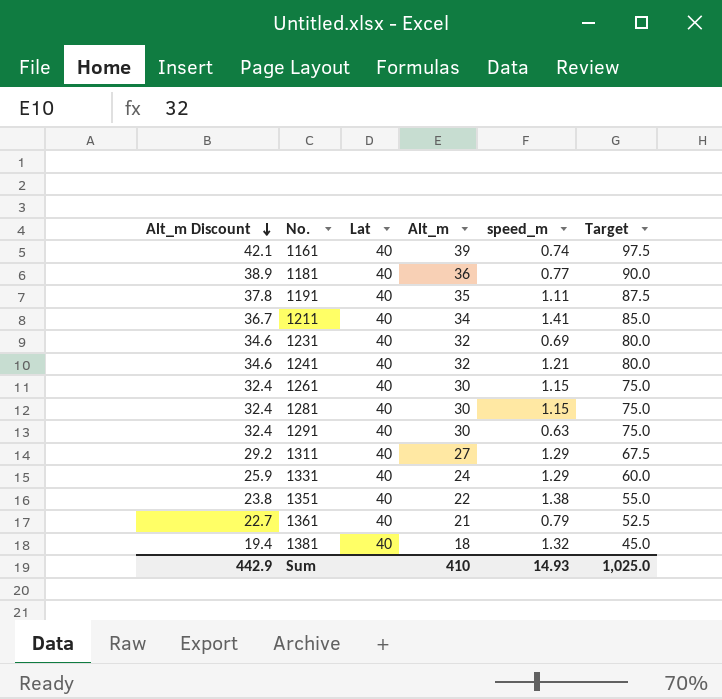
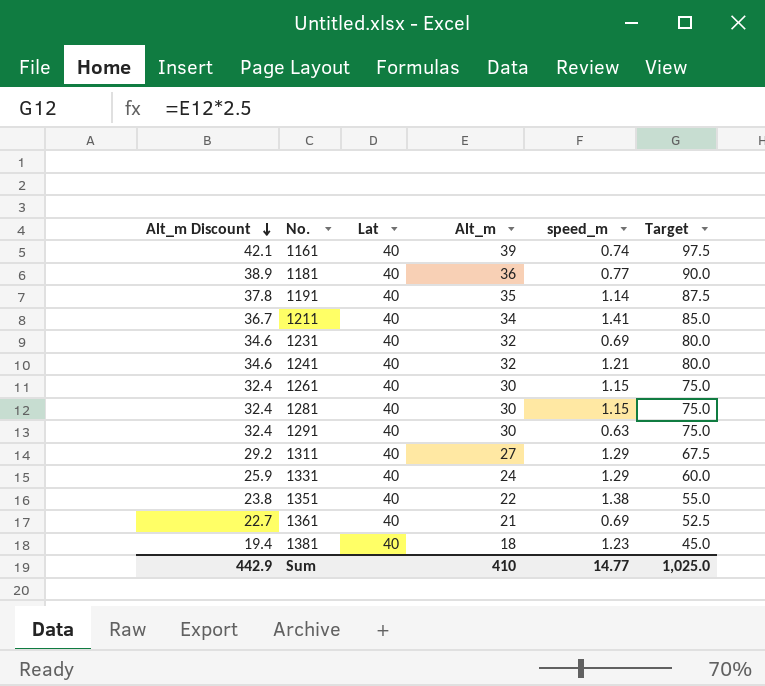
1191 | speed_m: 1.11 -> 1.14
1361 | speed_m: 0.79 -> 0.69
1381 | speed_m: 1.32 -> 1.23
Sum | speed_m: 14.93 -> 14.77

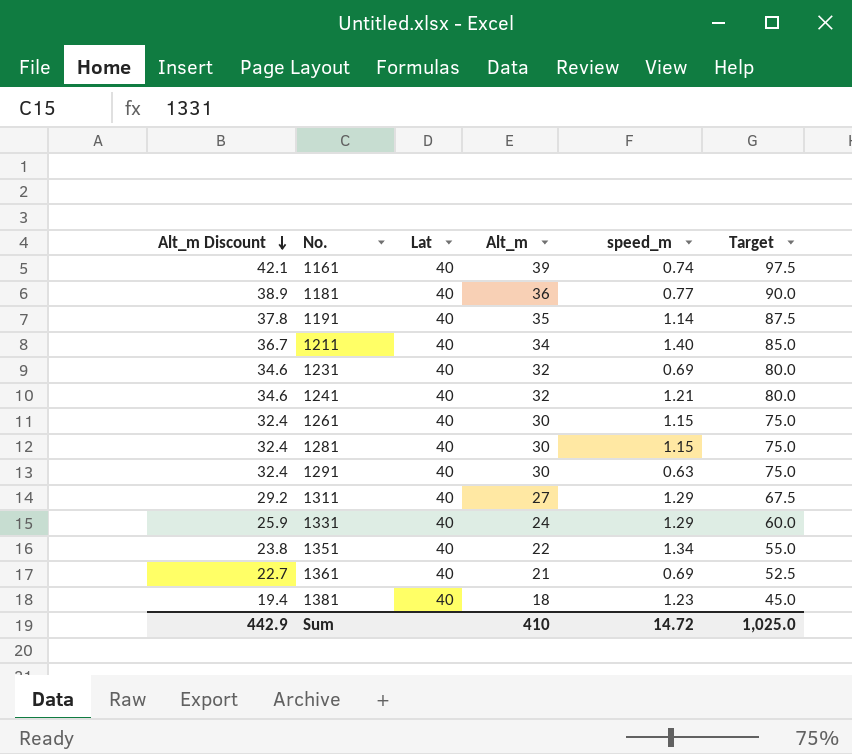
1211 | speed_m: 1.41 -> 1.40
1351 | speed_m: 1.38 -> 1.34
Sum | speed_m: 14.77 -> 14.72

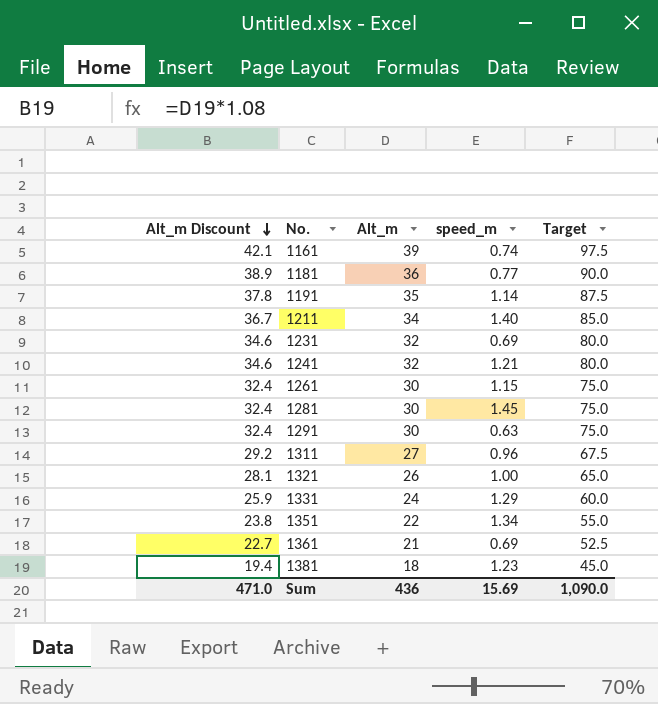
column Lat | position: 3 -> none
1281 | speed_m: 1.15 -> 1.45
1311 | speed_m: 1.29 -> 0.96
row 1321: none -> 28.1 | 26 | 1.00 | 65.0
Sum | Alt_m Discount: 442.9 -> 471.0
Sum | Alt_m: 410 -> 436
Sum | speed_m: 14.72 -> 15.69
Sum | Target: 1,025.0 -> 1,090.0

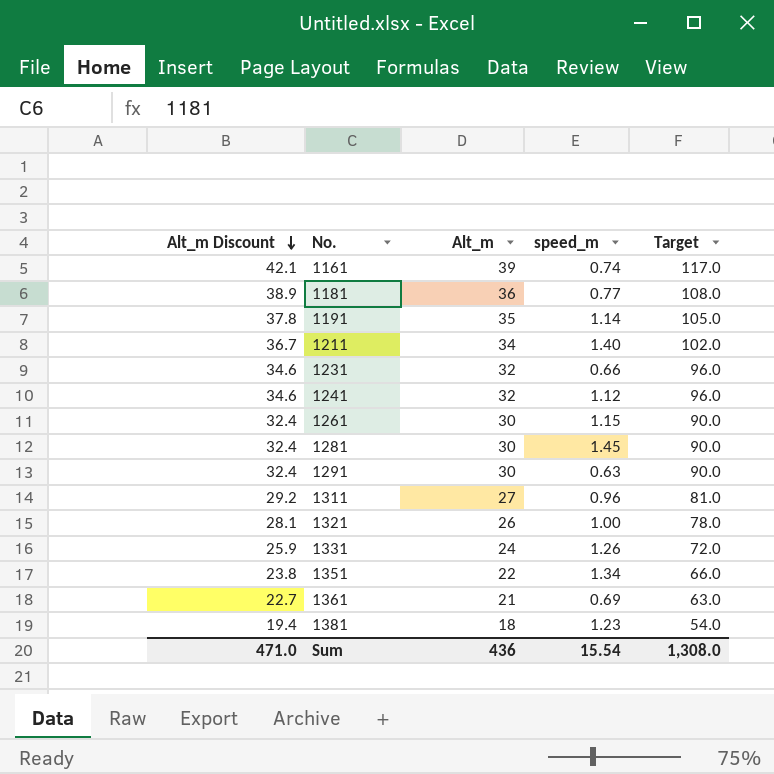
column Target | formula: [Alt_m] * 2.5 -> [Alt_m] * 3
1231 | speed_m: 0.69 -> 0.66
1241 | speed_m: 1.21 -> 1.12
1331 | speed_m: 1.29 -> 1.26
Sum | speed_m: 15.69 -> 15.54
Sum | Target: 1,090.0 -> 1,308.0

